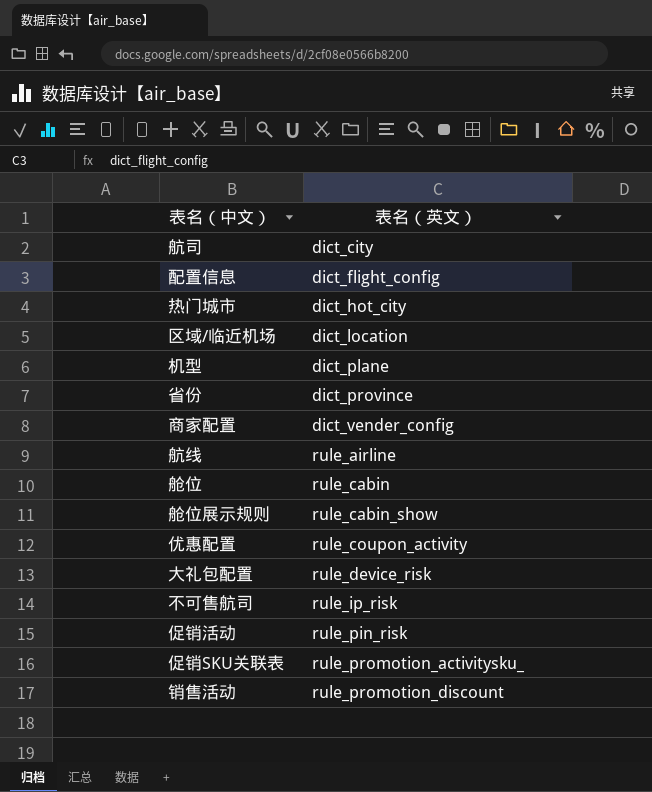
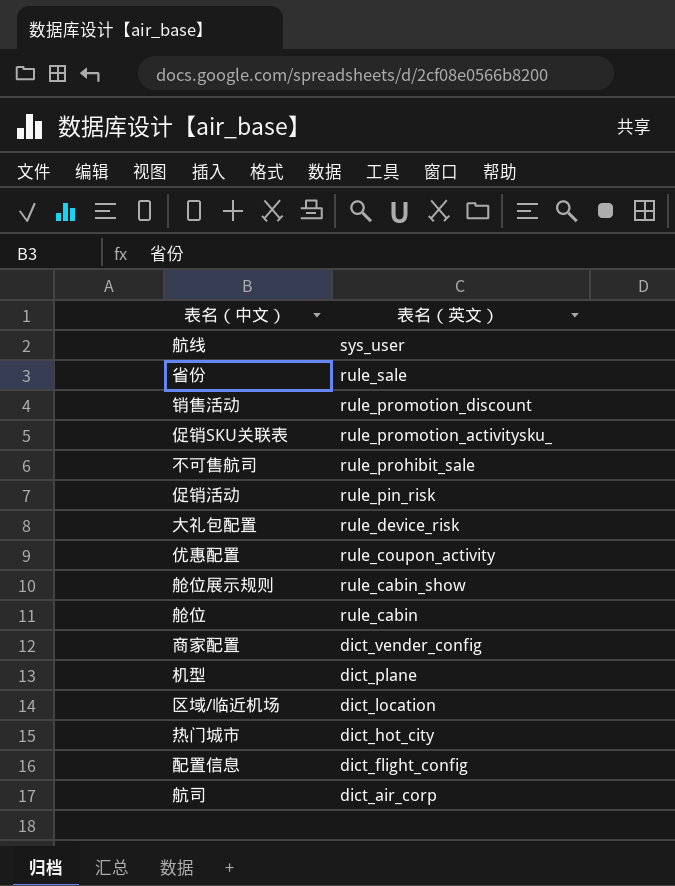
row order: 表名（英文） ascending -> 表名（英文） descending
航线 | 表名（英文）: rule_airline -> sys_user
省份 | 表名（英文）: dict_province -> rule_sale
不可售航司 | 表名（英文）: rule_ip_risk -> rule_prohibit_sale
航司 | 表名（英文）: dict_city -> dict_air_corp

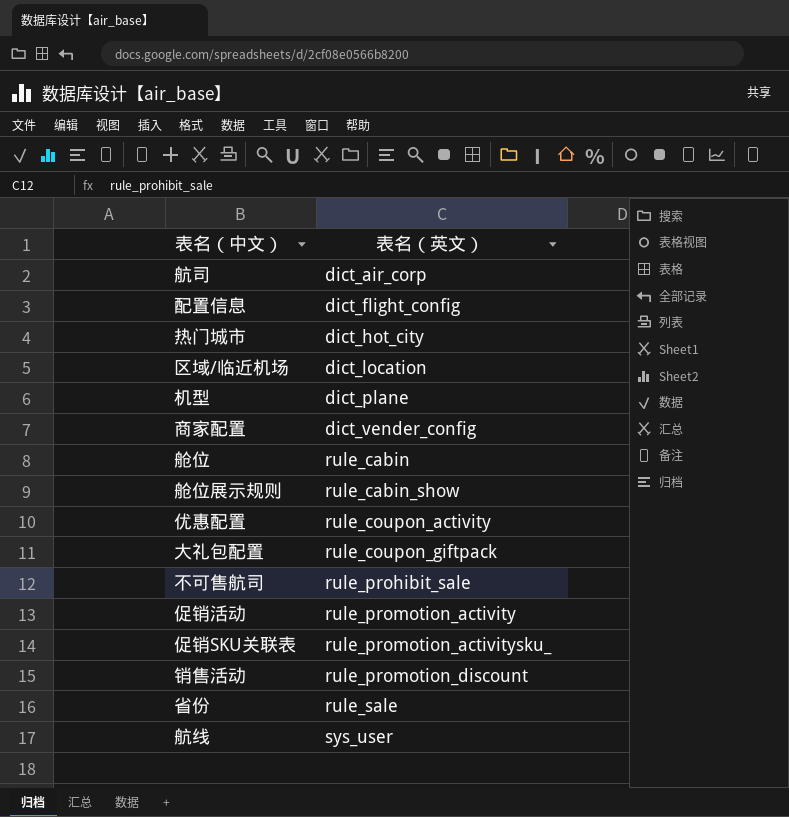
row order: 表名（英文） descending -> 表名（英文） ascending
大礼包配置 | 表名（英文）: rule_device_risk -> rule_coupon_giftpack
促销活动 | 表名（英文）: rule_pin_risk -> rule_promotion_activity

